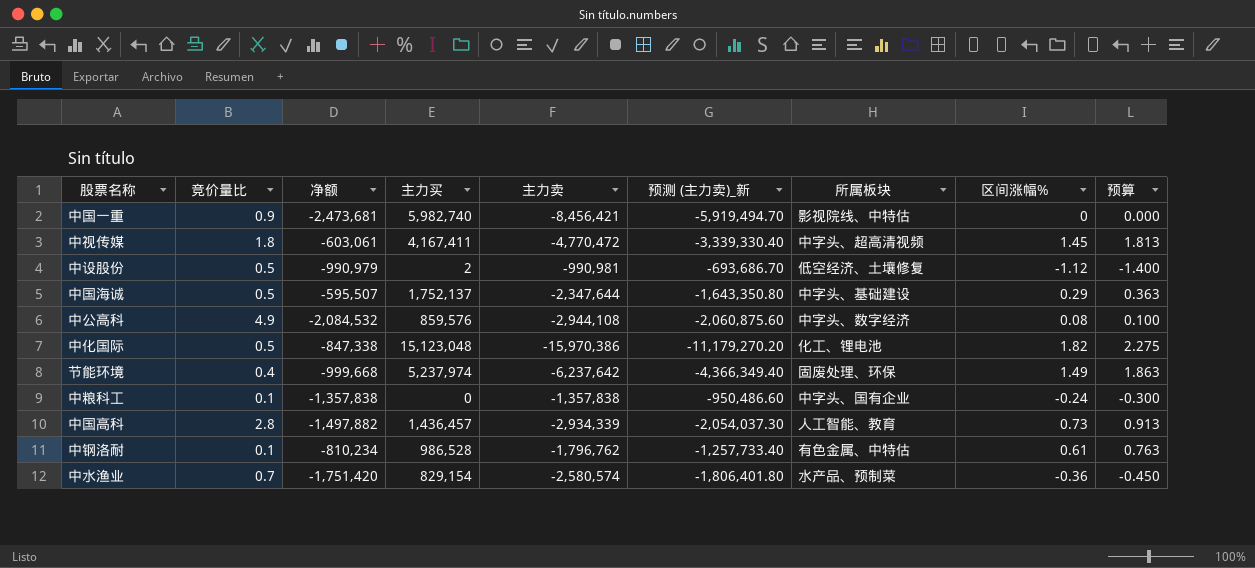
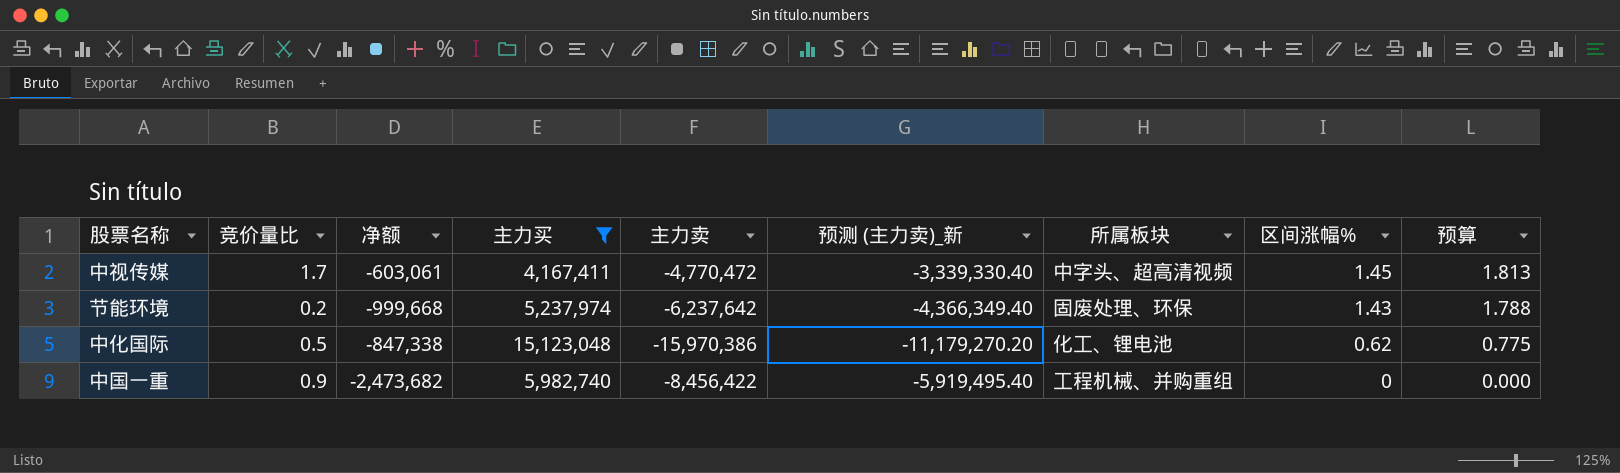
filter: none -> 主力买 >= 4,167,411
row order: none -> 区间涨幅% descending
中视传媒 | 竞价量比: 1.8 -> 1.7
节能环境 | 竞价量比: 0.4 -> 0.2
节能环境 | 区间涨幅%: 1.49 -> 1.43
节能环境 | 预算: 1.863 -> 1.788
中化国际 | 区间涨幅%: 1.82 -> 0.62
中化国际 | 预算: 2.275 -> 0.775
中国一重 | 净额: -2,473,681 -> -2,473,682
中国一重 | 主力卖: -8,456,421 -> -8,456,422
中国一重 | 预测 (主力卖)_新: -5,919,494.70 -> -5,919,495.40
中国一重 | 所属板块: 影视院线、中特估 -> 工程机械、并购重组

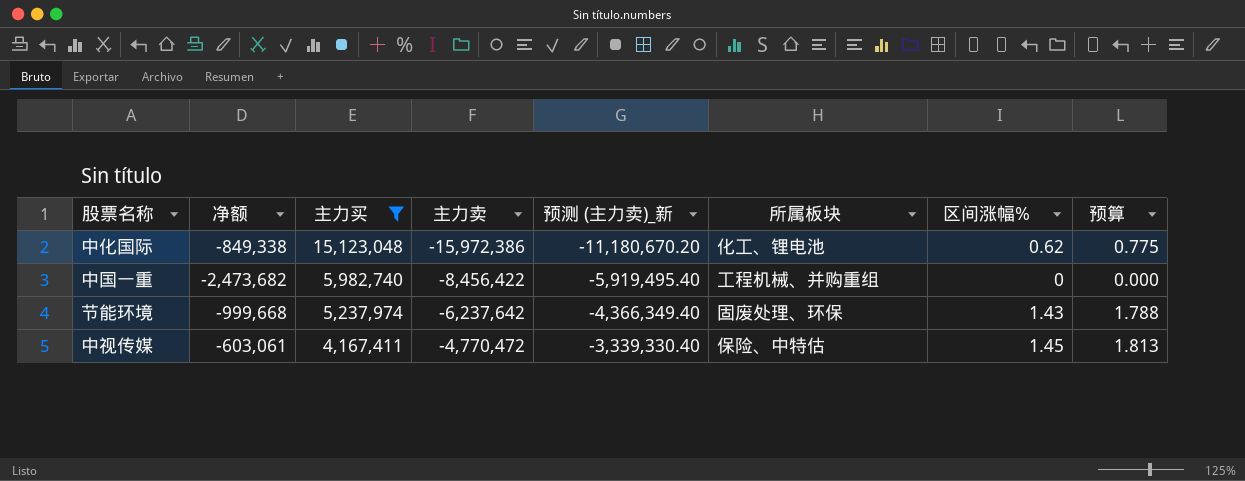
row order: 区间涨幅% descending -> 主力买 descending
column 竞价量比 | position: 2 -> none
中化国际 | 净额: -847,338 -> -849,338
中化国际 | 主力卖: -15,970,386 -> -15,972,386
中化国际 | 预测 (主力卖)_新: -11,179,270.20 -> -11,180,670.20
中视传媒 | 所属板块: 中字头、超高清视频 -> 保险、中特估

